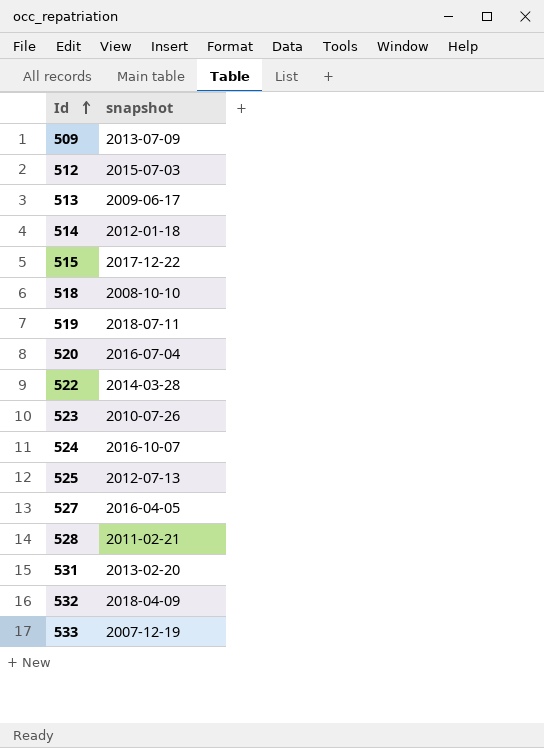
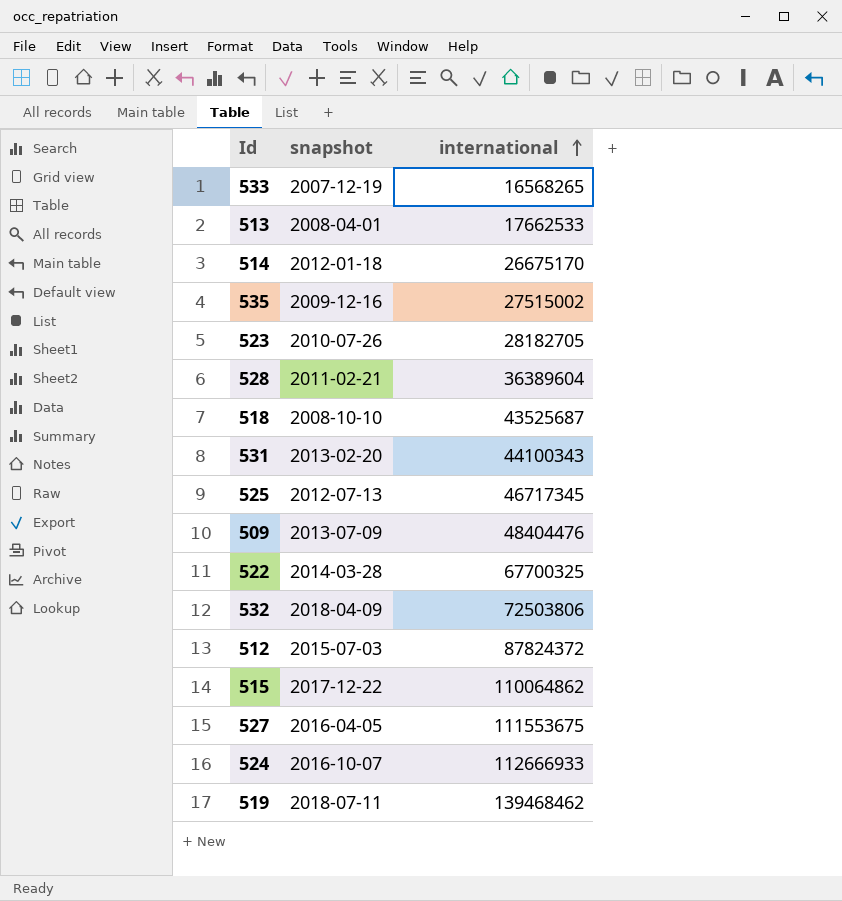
row order: Id ascending -> international ascending
column international | position: none -> 3
row 520: 2016-07-04 -> none
513 | snapshot: 2009-06-17 -> 2008-04-01
row 535: none -> 2009-12-16 | 27515002

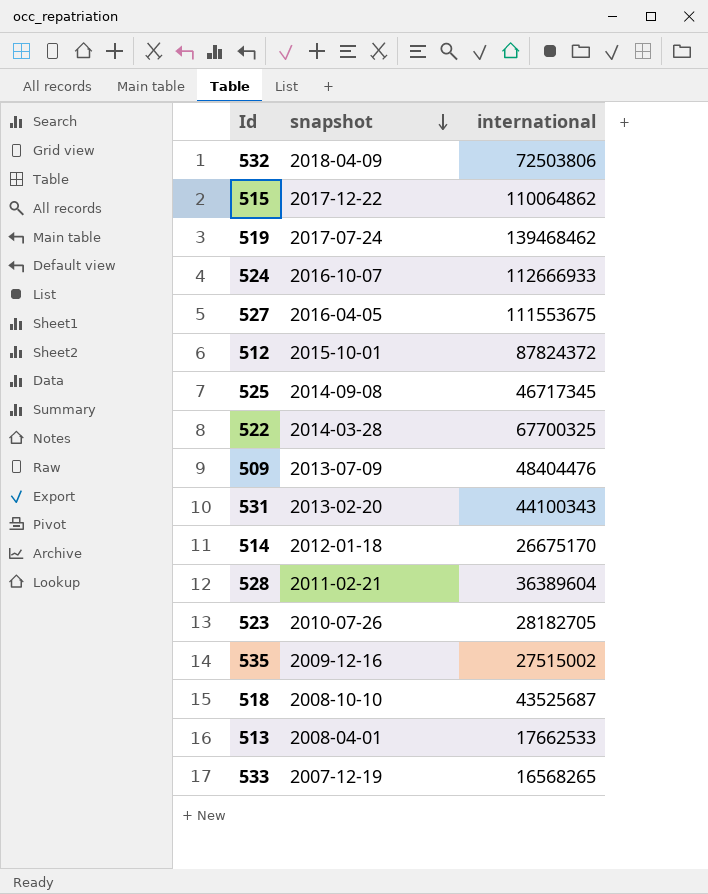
row order: international ascending -> snapshot descending
519 | snapshot: 2018-07-11 -> 2017-07-24
512 | snapshot: 2015-07-03 -> 2015-10-01
525 | snapshot: 2012-07-13 -> 2014-09-08

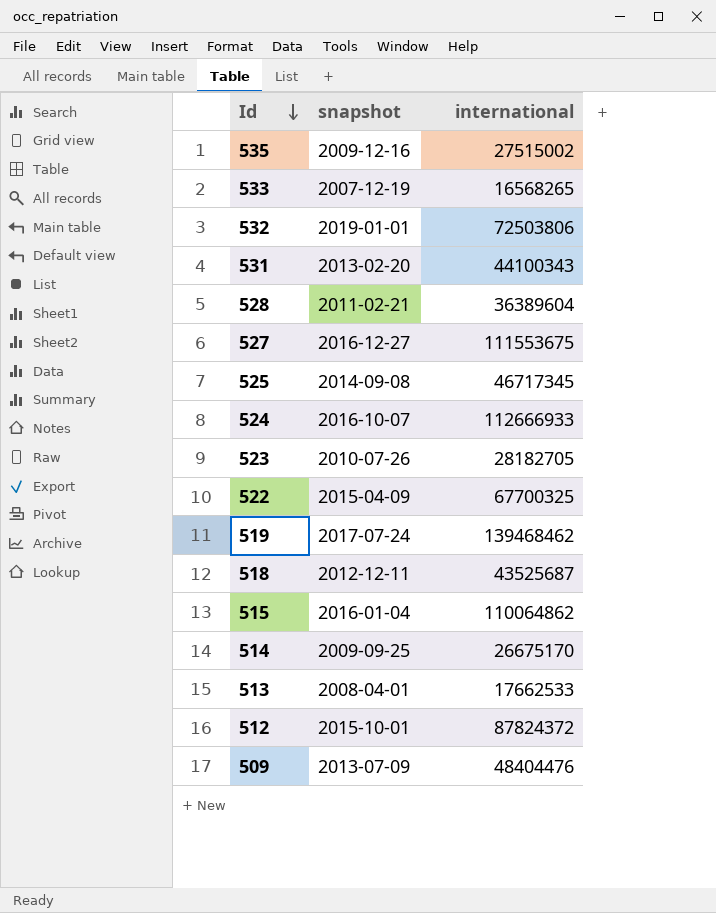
row order: snapshot descending -> Id descending
532 | snapshot: 2018-04-09 -> 2019-01-01
527 | snapshot: 2016-04-05 -> 2016-12-27
522 | snapshot: 2014-03-28 -> 2015-04-09
518 | snapshot: 2008-10-10 -> 2012-12-11
515 | snapshot: 2017-12-22 -> 2016-01-04
514 | snapshot: 2012-01-18 -> 2009-09-25

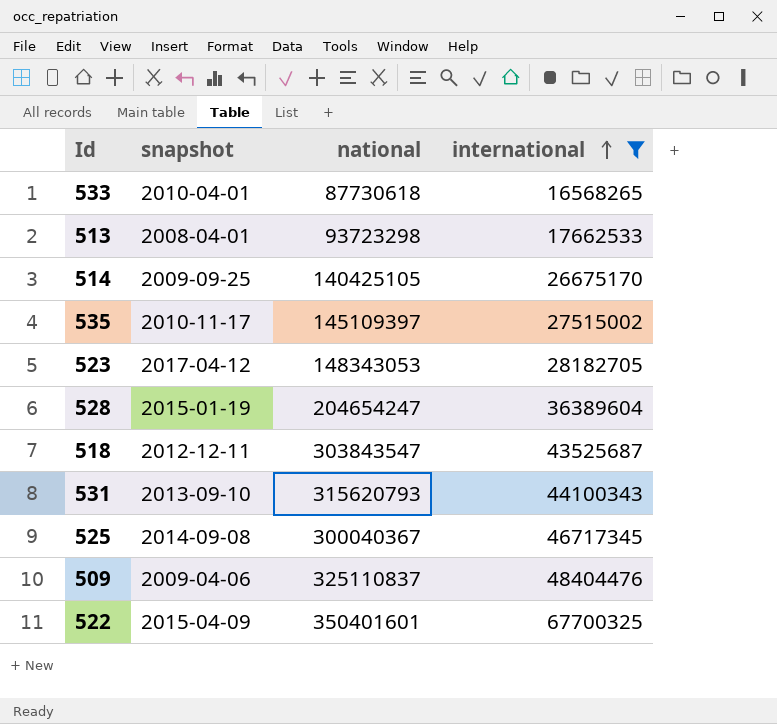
filter: none -> international <= 67700325
row order: Id descending -> international ascending
column national | position: none -> 3
533 | snapshot: 2007-12-19 -> 2010-04-01
535 | snapshot: 2009-12-16 -> 2010-11-17
523 | snapshot: 2010-07-26 -> 2017-04-12
528 | snapshot: 2011-02-21 -> 2015-01-19
531 | snapshot: 2013-02-20 -> 2013-09-10
509 | snapshot: 2013-07-09 -> 2009-04-06

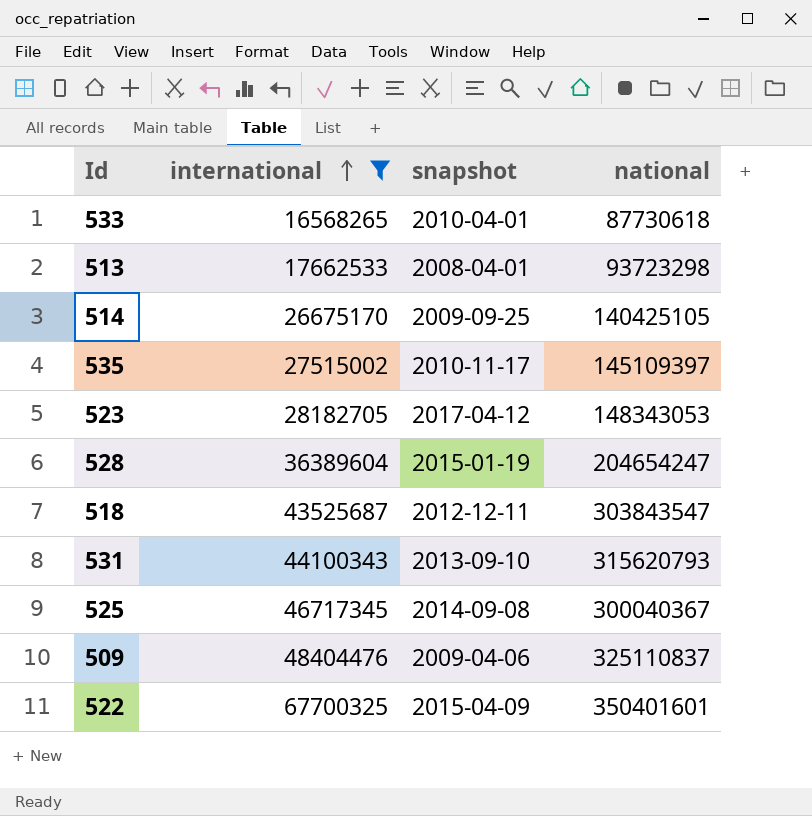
column international | position: 4 -> 2

